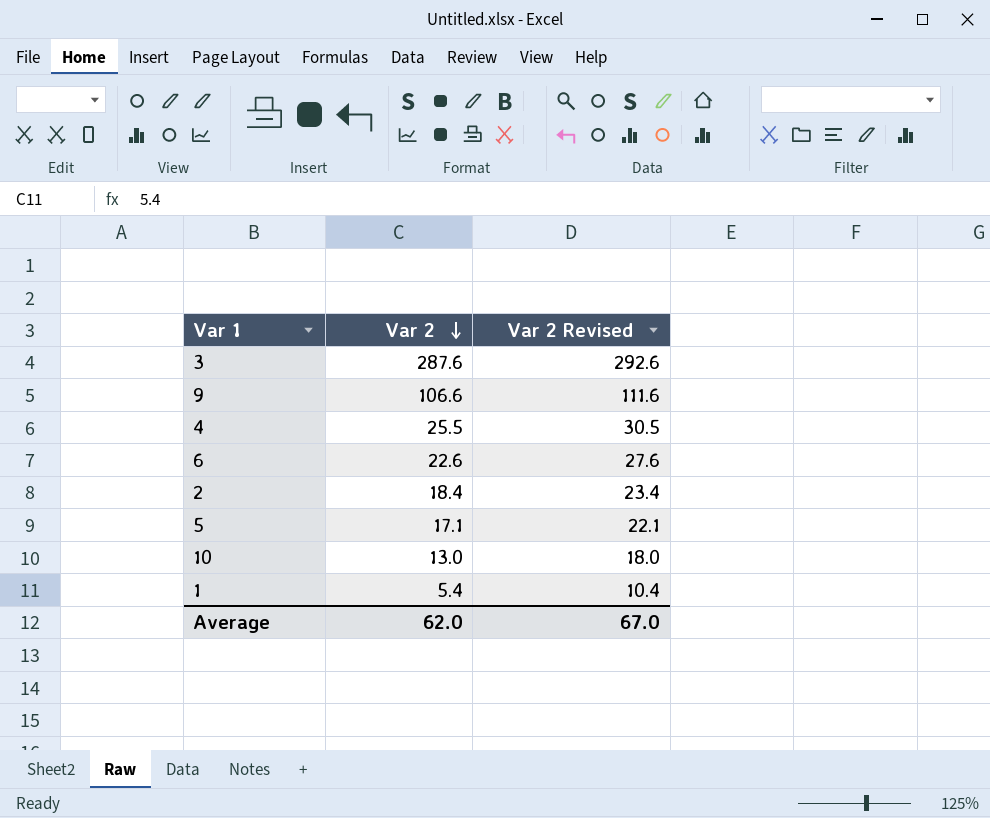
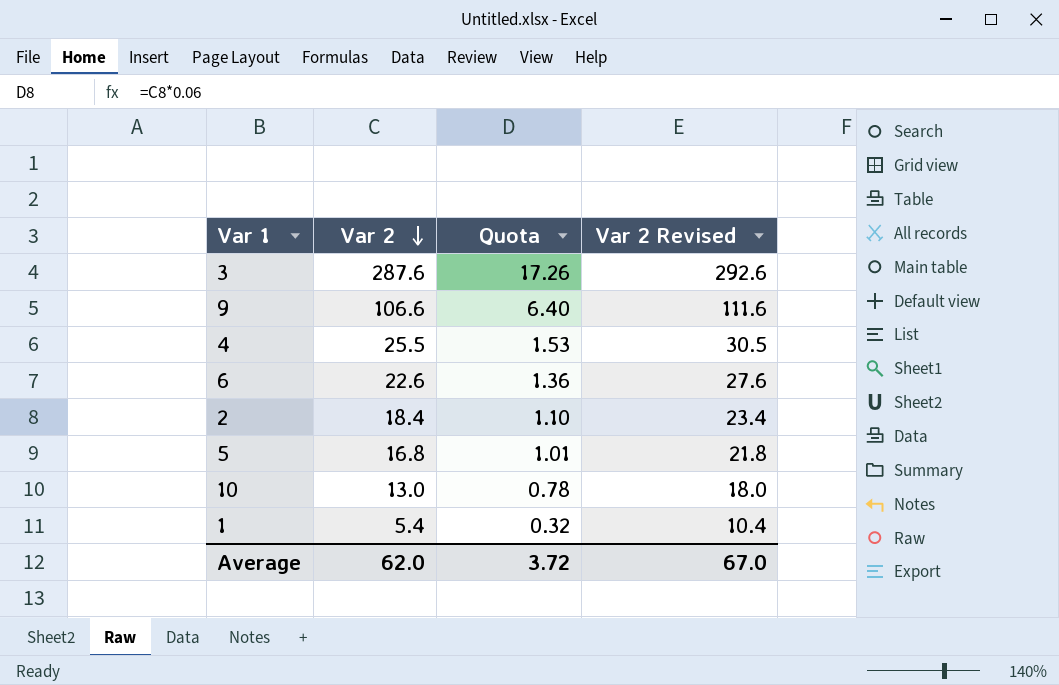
column Quota | formula: none -> [Var 2] * 0.06
5 | Var 2: 17.1 -> 16.8
5 | Var 2 Revised: 22.1 -> 21.8

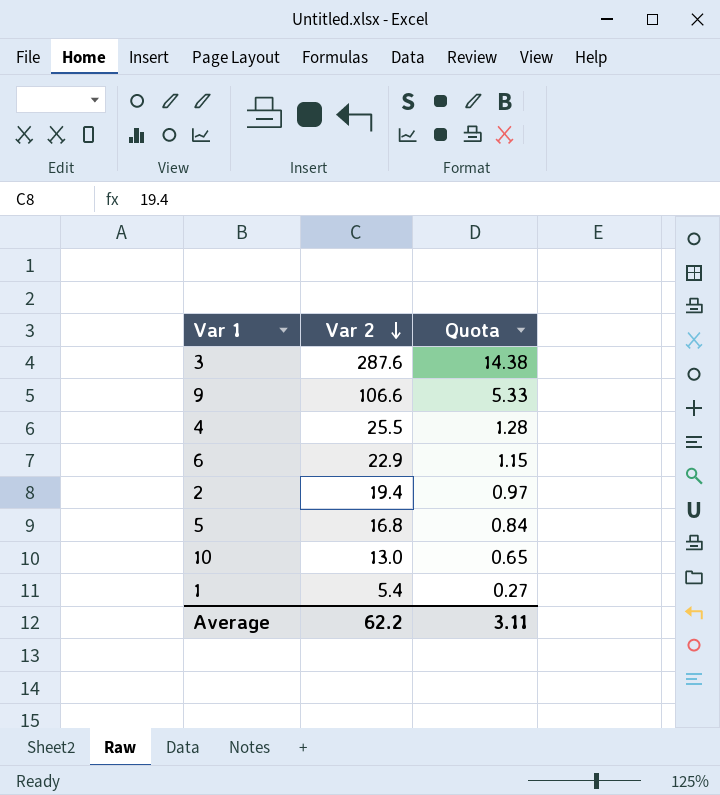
column Var 2 Revised | formula: [Var 2] + 5 -> none
column Quota | formula: [Var 2] * 0.06 -> [Var 2] * 0.05
6 | Var 2: 22.6 -> 22.9
2 | Var 2: 18.4 -> 19.4
Average | Var 2: 62.0 -> 62.2
Average | Quota: 3.72 -> 3.11

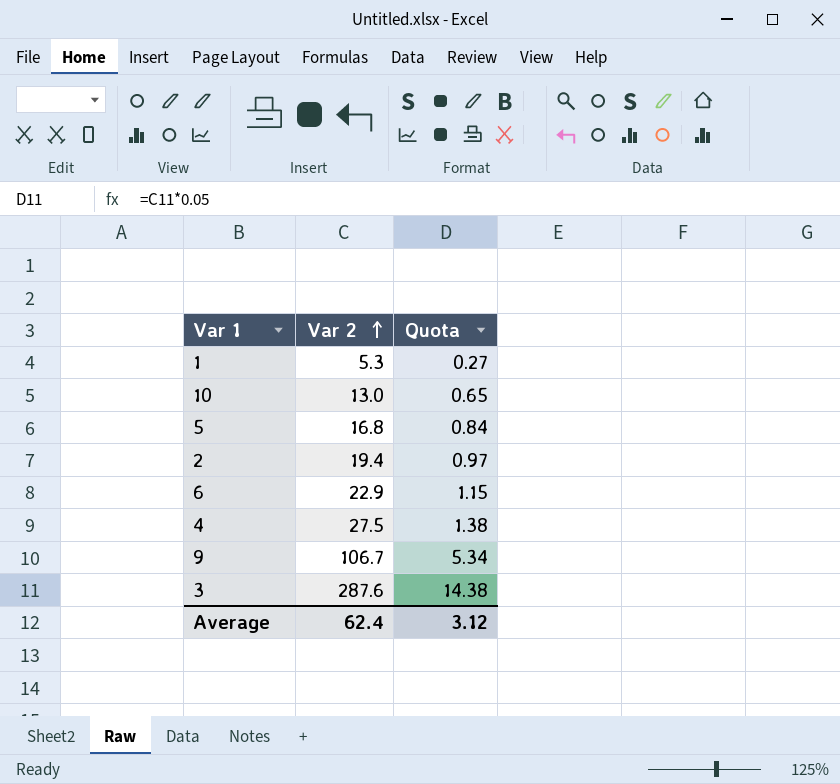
row order: Var 2 descending -> Var 2 ascending
1 | Var 2: 5.4 -> 5.3
4 | Var 2: 25.5 -> 27.5
4 | Quota: 1.28 -> 1.38
9 | Var 2: 106.6 -> 106.7
9 | Quota: 5.33 -> 5.34
Average | Var 2: 62.2 -> 62.4
Average | Quota: 3.11 -> 3.12

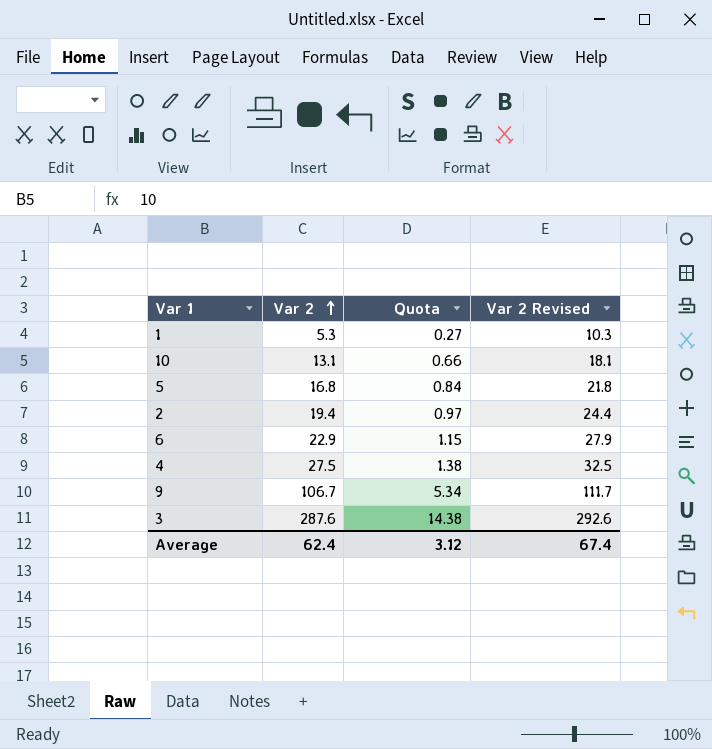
column Var 2 Revised | formula: none -> [Var 2] + 5
10 | Var 2: 13.0 -> 13.1
10 | Quota: 0.65 -> 0.66

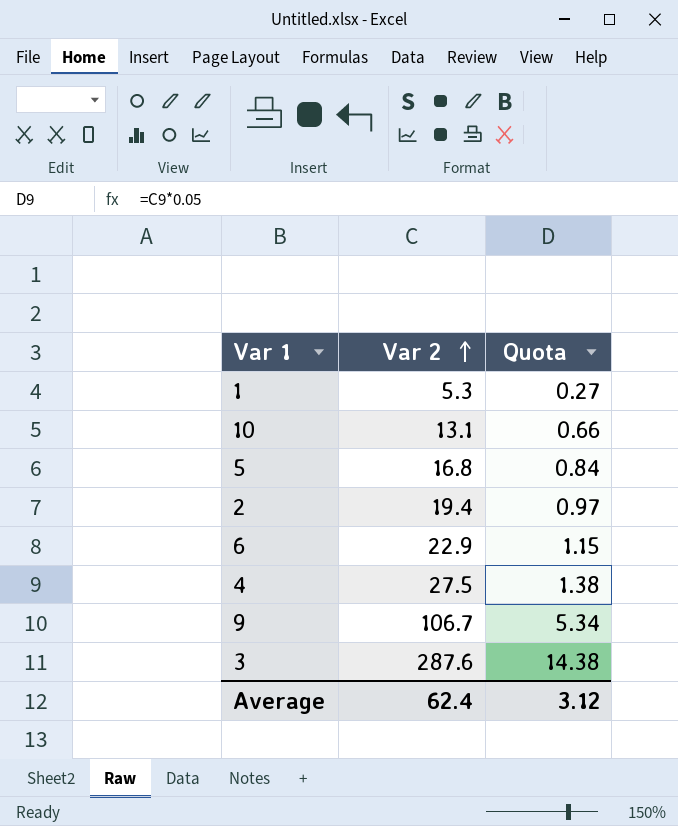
column Var 2 Revised | formula: [Var 2] + 5 -> none

